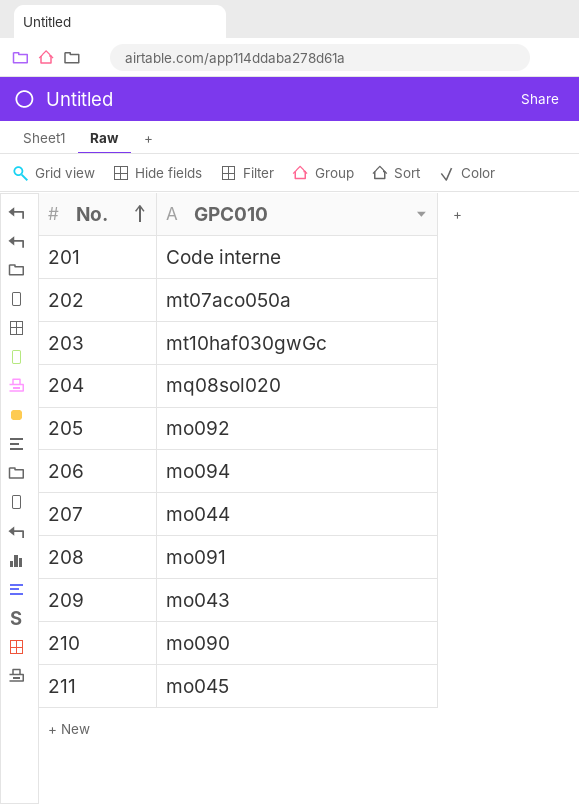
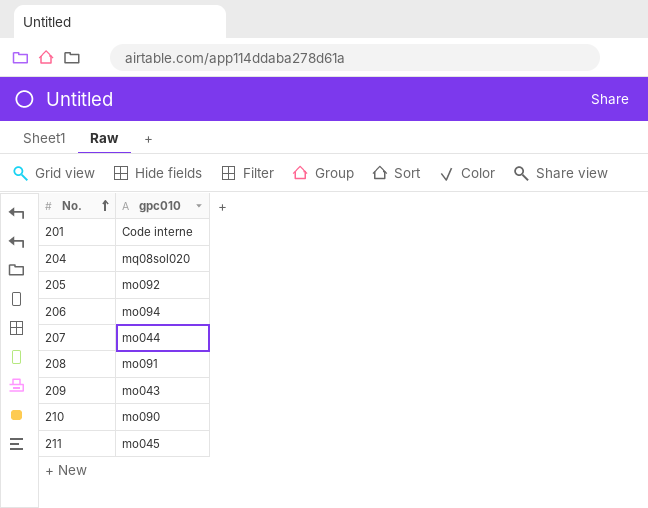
column name: GPC010 -> gpc010
row 202: mt07aco050a -> none
row 203: mt10haf030gwGc -> none

